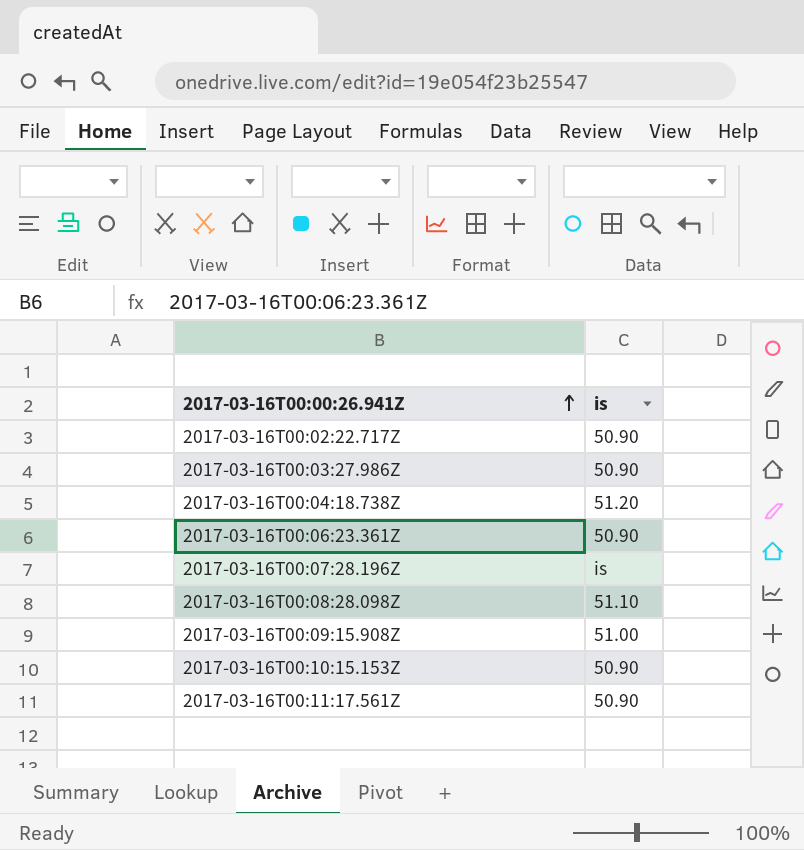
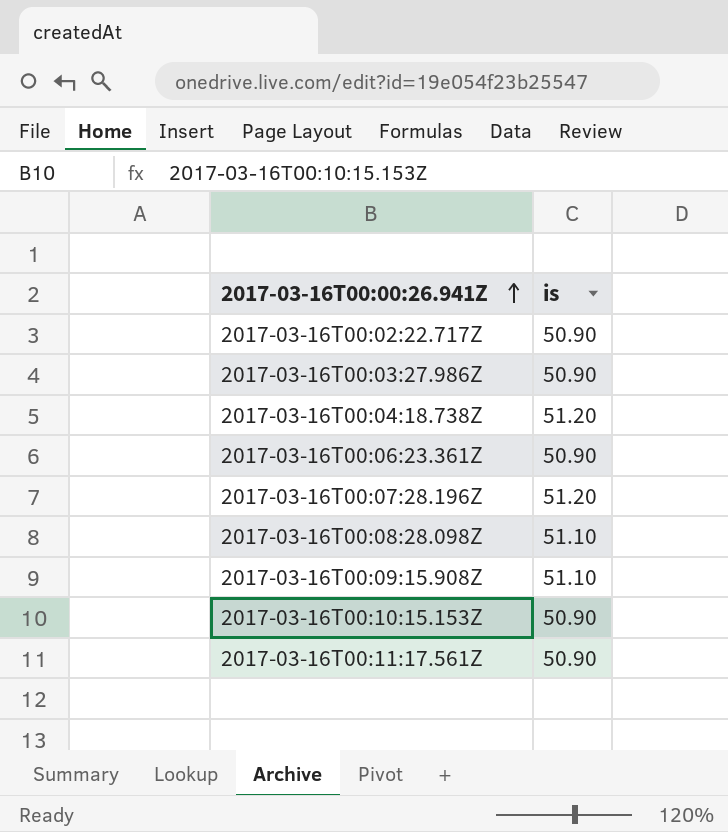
2017-03-16T00:07:28.196Z | is: is -> 51.20
2017-03-16T00:09:15.908Z | is: 51.00 -> 51.10

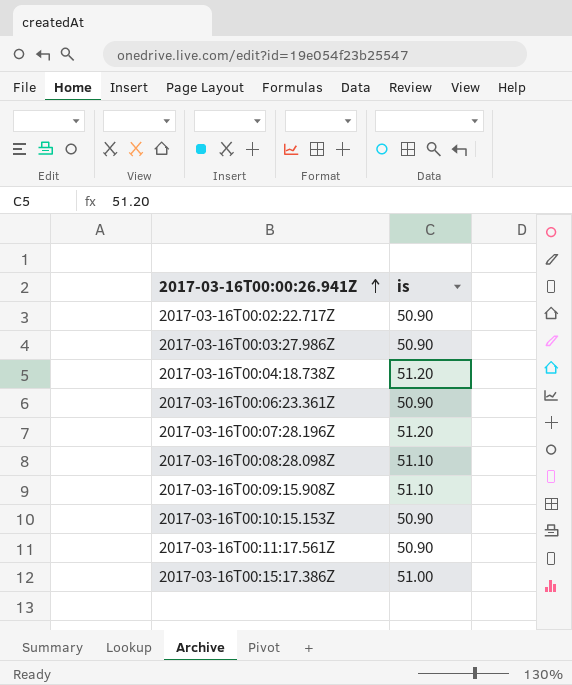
row 2017-03-16T00:15:17.386Z: none -> 51.00

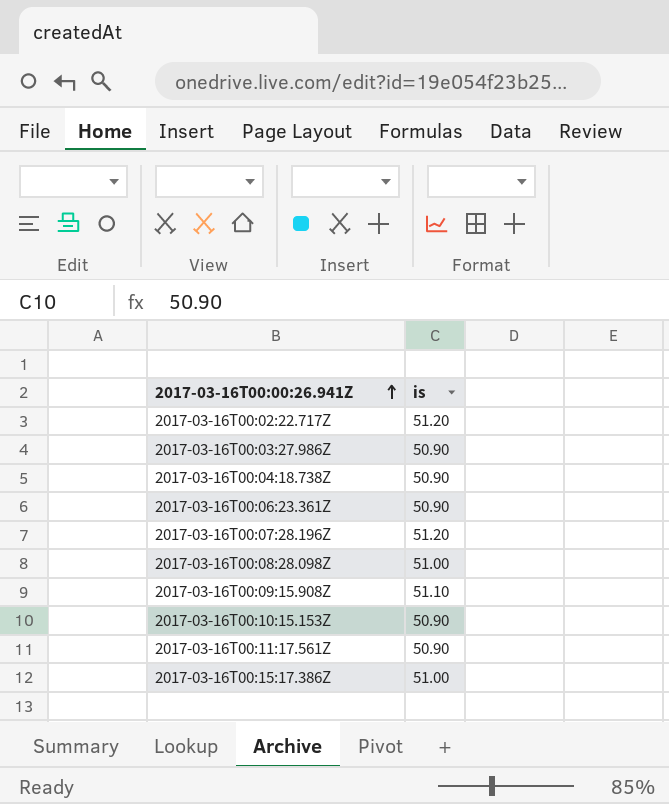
2017-03-16T00:02:22.717Z | is: 50.90 -> 51.20
2017-03-16T00:04:18.738Z | is: 51.20 -> 50.90
2017-03-16T00:08:28.098Z | is: 51.10 -> 51.00

